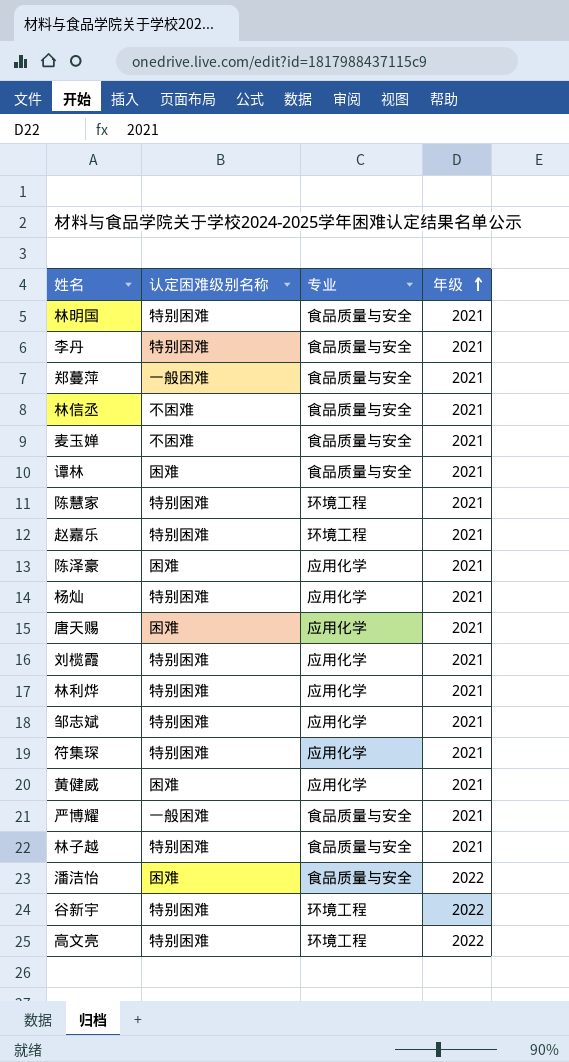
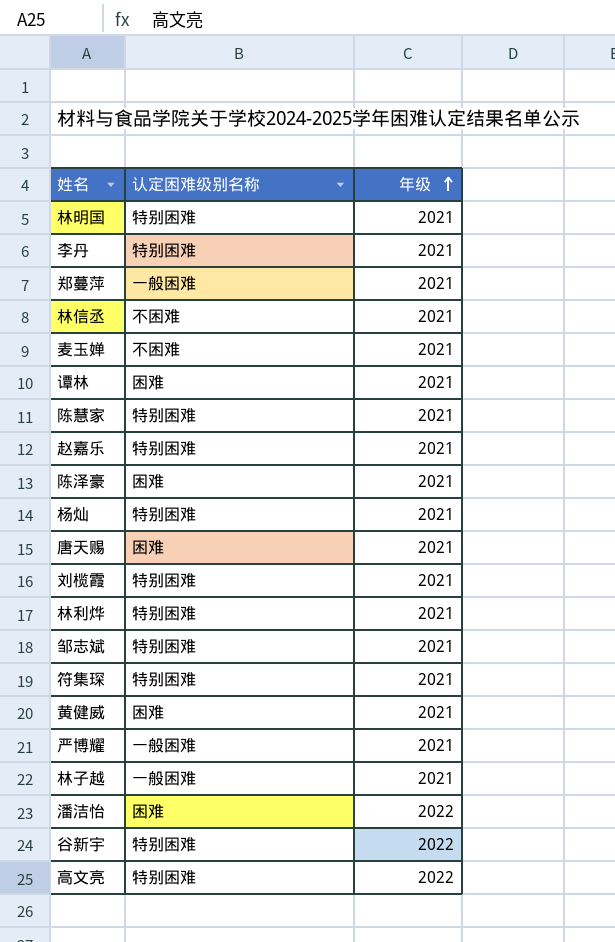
column 专业 | position: 3 -> none
林子越 | 认定困难级别名称: 特别困难 -> 一般困难

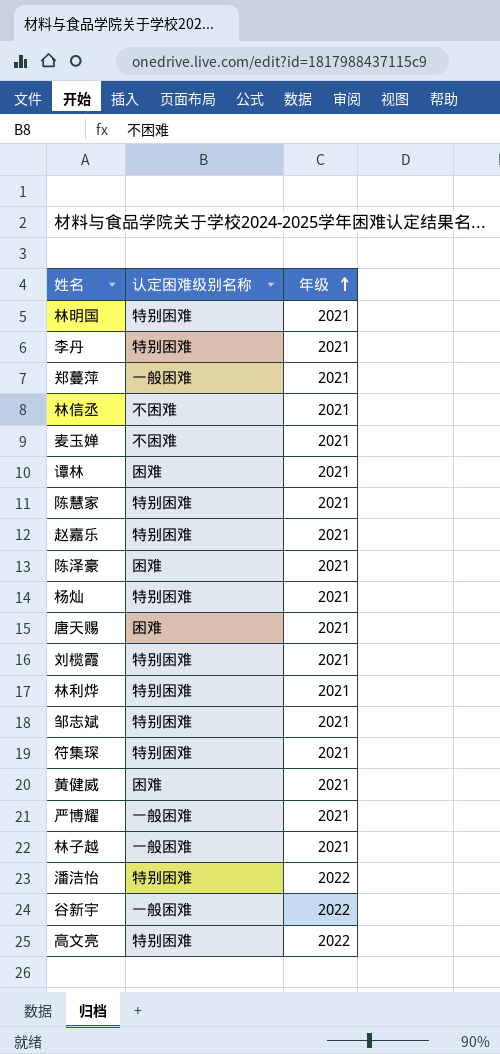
潘洁怡 | 认定困难级别名称: 困难 -> 特别困难
谷新宇 | 认定困难级别名称: 特别困难 -> 一般困难

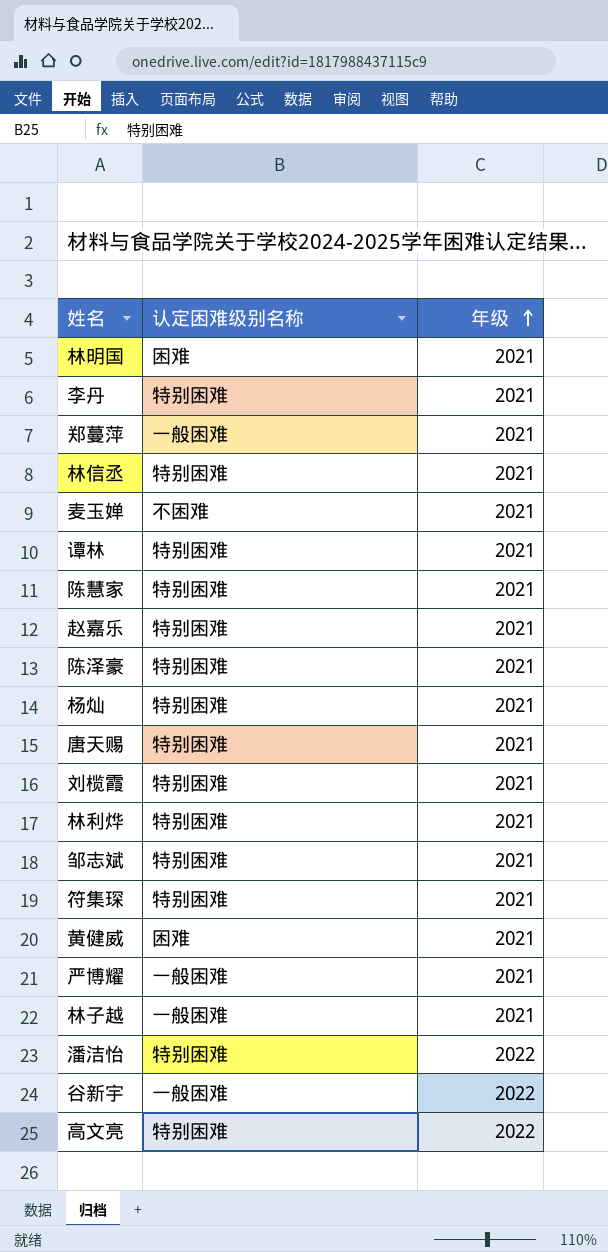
林明国 | 认定困难级别名称: 特别困难 -> 困难
林信丞 | 认定困难级别名称: 不困难 -> 特别困难
谭林 | 认定困难级别名称: 困难 -> 特别困难
陈泽豪 | 认定困难级别名称: 困难 -> 特别困难
唐天赐 | 认定困难级别名称: 困难 -> 特别困难

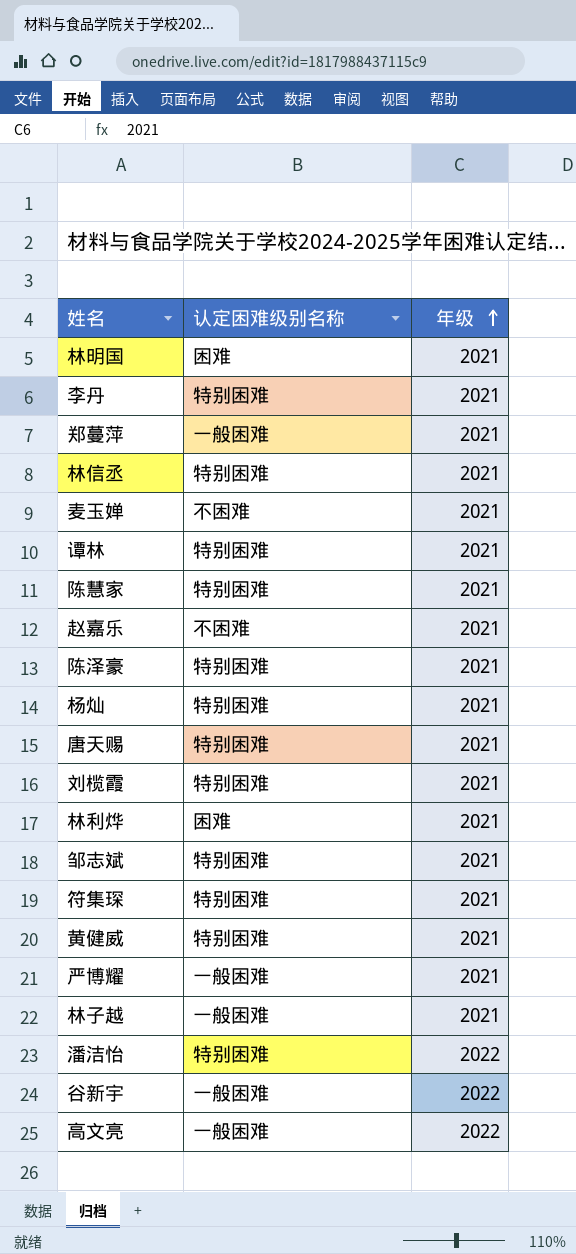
赵嘉乐 | 认定困难级别名称: 特别困难 -> 不困难
林利烨 | 认定困难级别名称: 特别困难 -> 困难
黄健威 | 认定困难级别名称: 困难 -> 特别困难
高文亮 | 认定困难级别名称: 特别困难 -> 一般困难

